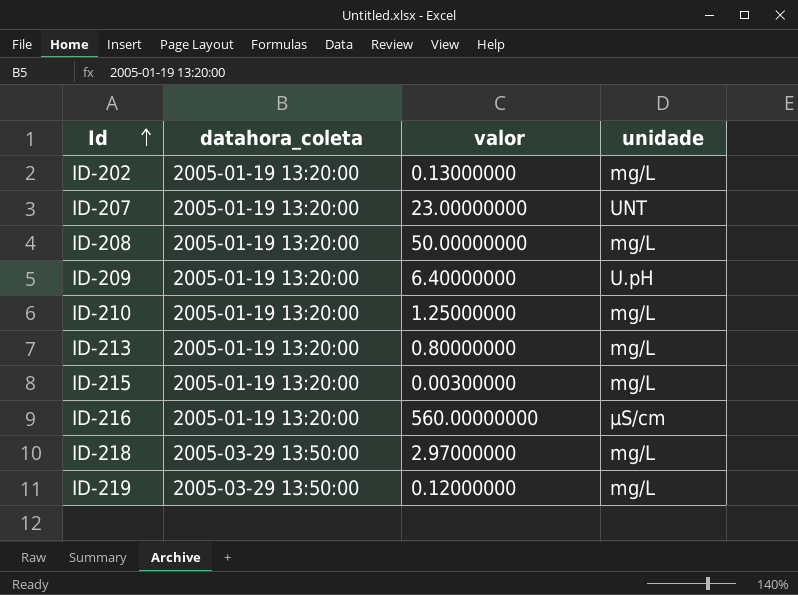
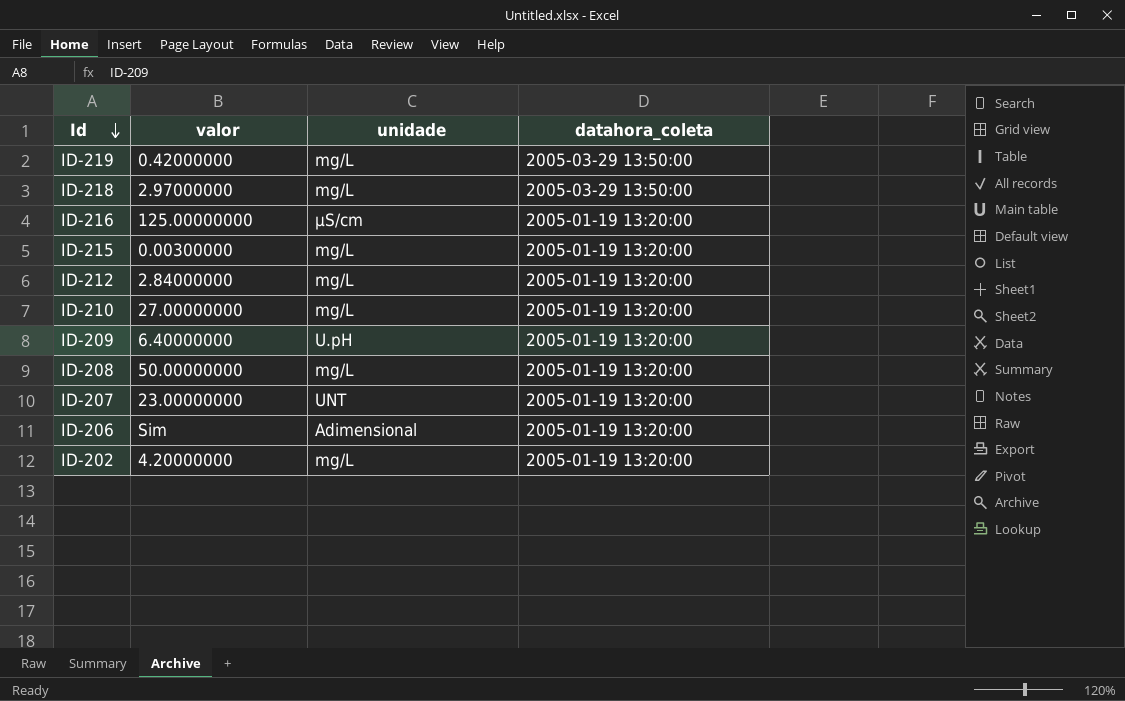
row order: Id ascending -> Id descending
column datahora_coleta | position: 2 -> 4
row ID-213: 2005-01-19 13:20:00 | 0.80000000 | mg/L -> none
ID-219 | valor: 0.12000000 -> 0.42000000
ID-216 | valor: 560.00000000 -> 125.00000000
row ID-212: none -> 2.84000000 | mg/L | 2005-01-19 13:20:00
ID-210 | valor: 1.25000000 -> 27.00000000
row ID-206: none -> Sim | Adimensional | 2005-01-19 13:20:00
ID-202 | valor: 0.13000000 -> 4.20000000

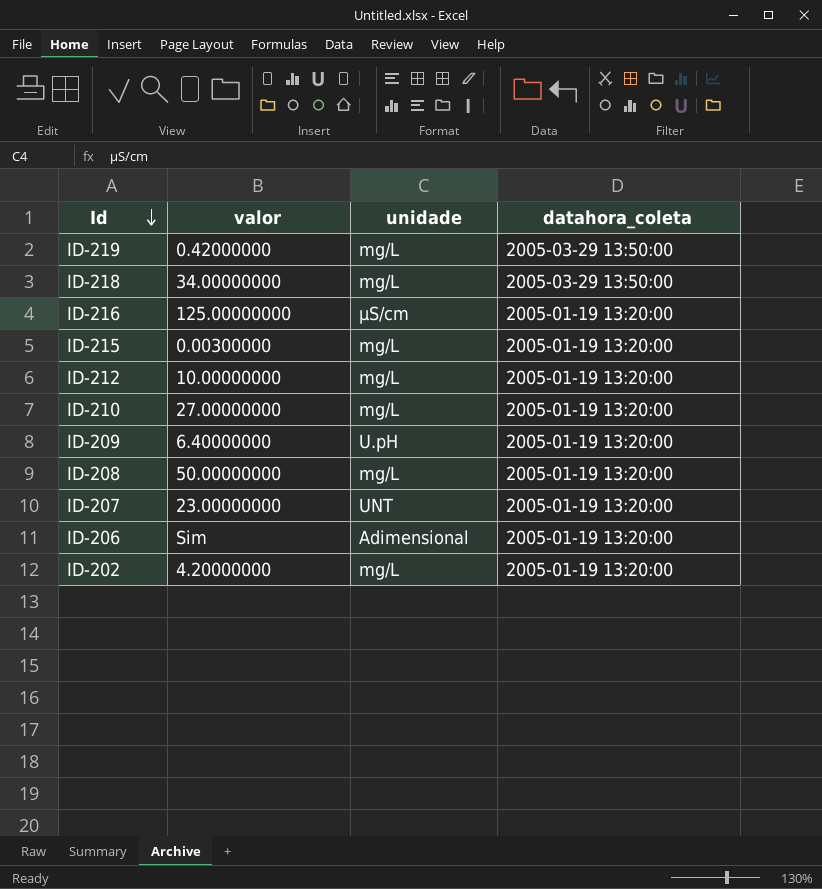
ID-218 | valor: 2.97000000 -> 34.00000000
ID-212 | valor: 2.84000000 -> 10.00000000

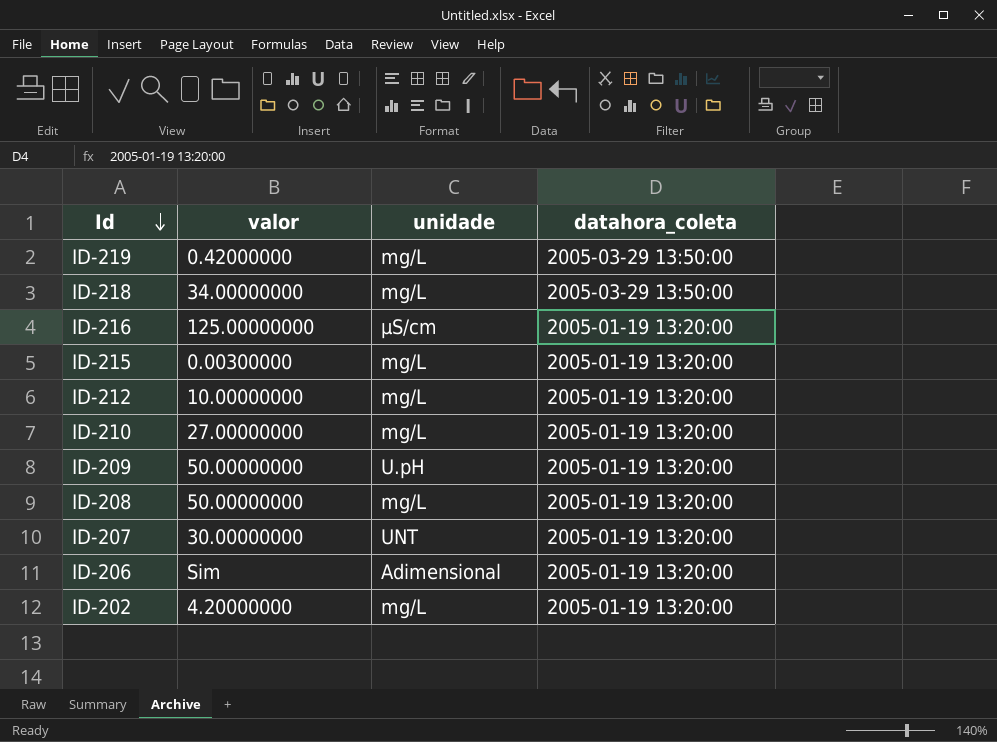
ID-209 | valor: 6.40000000 -> 50.00000000
ID-207 | valor: 23.00000000 -> 30.00000000

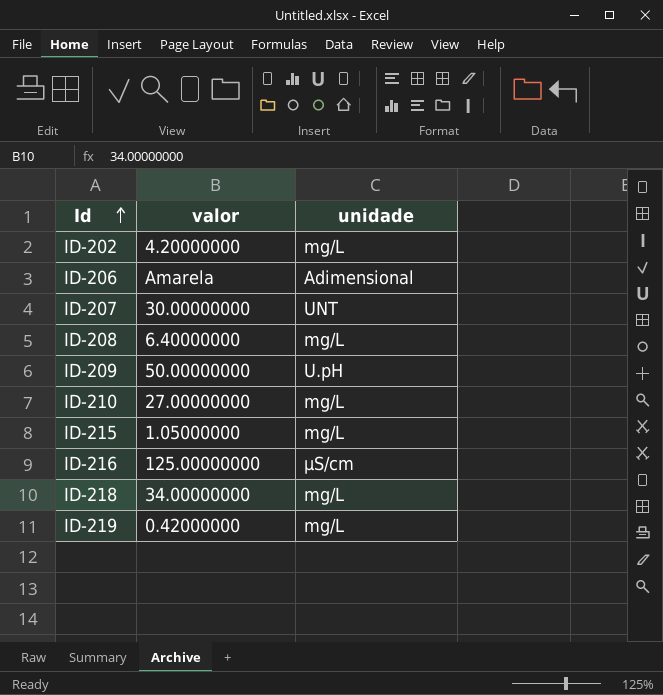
row order: Id descending -> Id ascending
column datahora_coleta | position: 4 -> none
row ID-212: 10.00000000 | mg/L | 2005-01-19 13:20:00 -> none
ID-206 | valor: Sim -> Amarela
ID-208 | valor: 50.00000000 -> 6.40000000
ID-215 | valor: 0.00300000 -> 1.05000000

